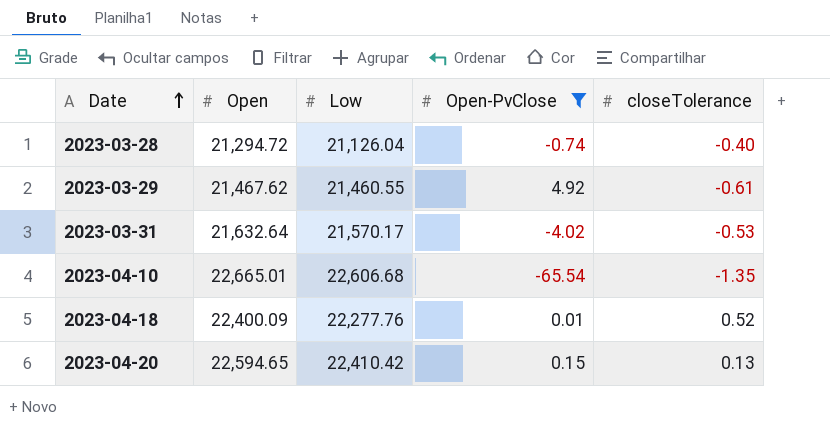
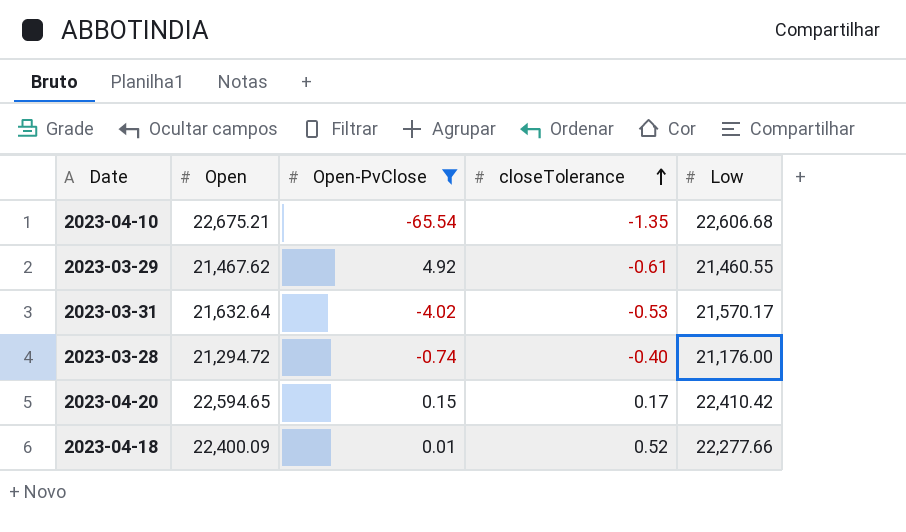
row order: Date ascending -> closeTolerance ascending
column Low | position: 3 -> 5
2023-04-10 | Open: 22,665.01 -> 22,675.21
2023-03-28 | Low: 21,126.04 -> 21,176.00
2023-04-20 | closeTolerance: 0.13 -> 0.17
2023-04-18 | Low: 22,277.76 -> 22,277.66

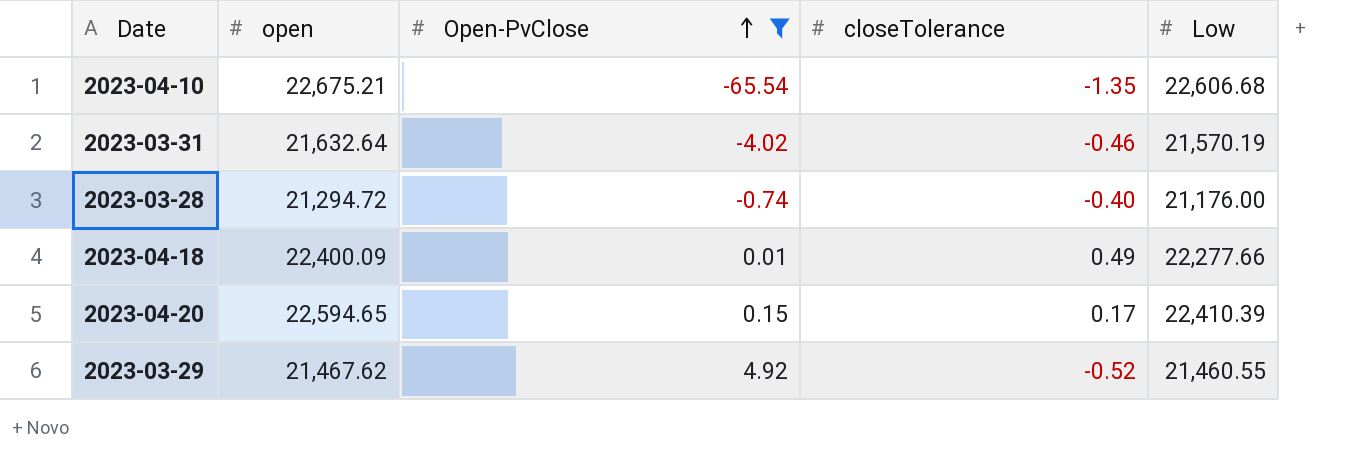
row order: closeTolerance ascending -> Open-PvClose ascending
column name: Open -> open
2023-03-31 | closeTolerance: -0.53 -> -0.46
2023-03-31 | Low: 21,570.17 -> 21,570.19
2023-04-18 | closeTolerance: 0.52 -> 0.49
2023-04-20 | Low: 22,410.42 -> 22,410.39
2023-03-29 | closeTolerance: -0.61 -> -0.52

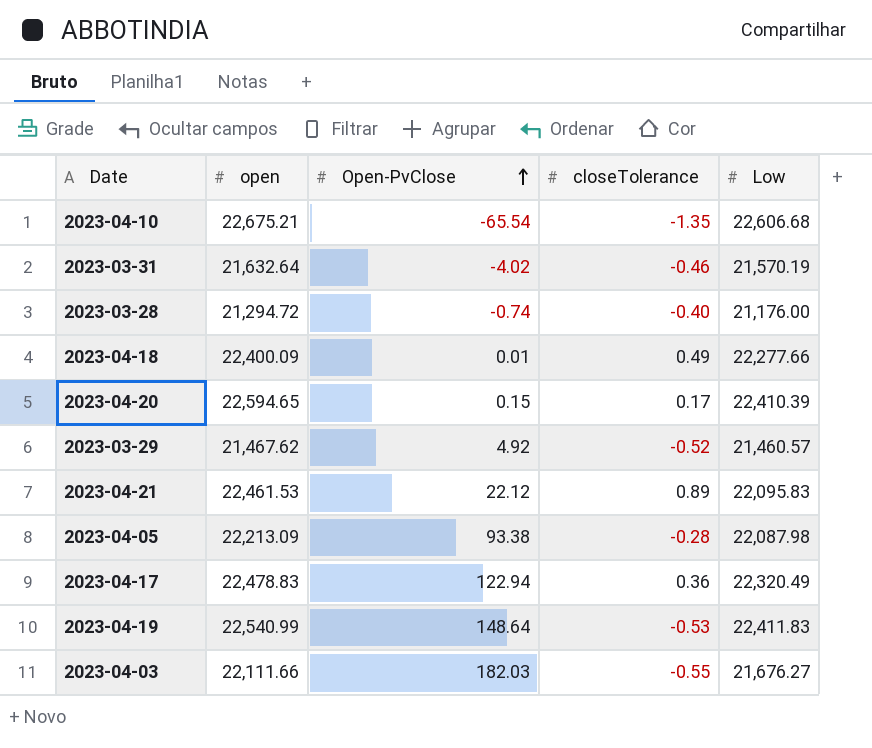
filter: Open-PvClose <= 4.92 -> none
2023-03-29 | Low: 21,460.55 -> 21,460.57

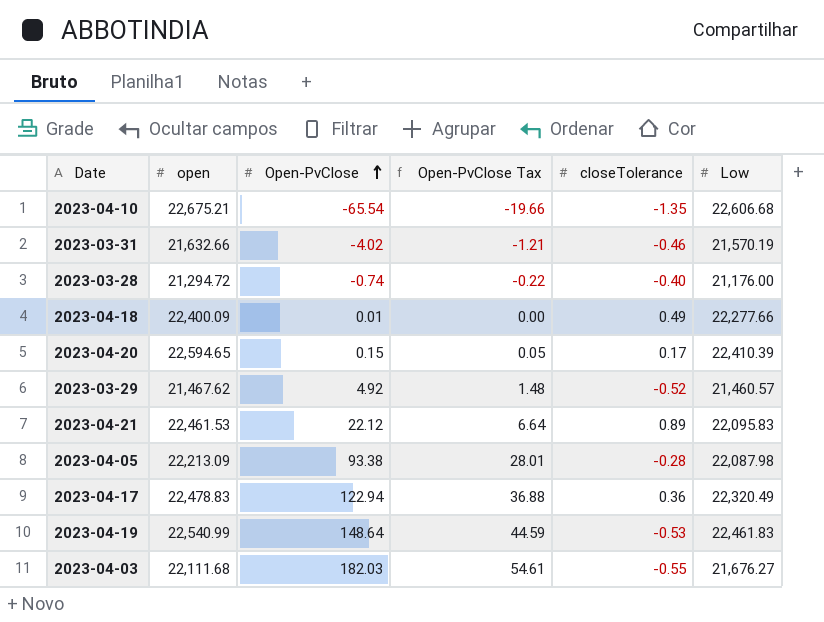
column Open-PvClose Tax | formula: none -> [Open-PvClose] * 0.3
2023-03-31 | open: 21,632.64 -> 21,632.66
2023-04-19 | Low: 22,411.83 -> 22,461.83
2023-04-03 | open: 22,111.66 -> 22,111.68

